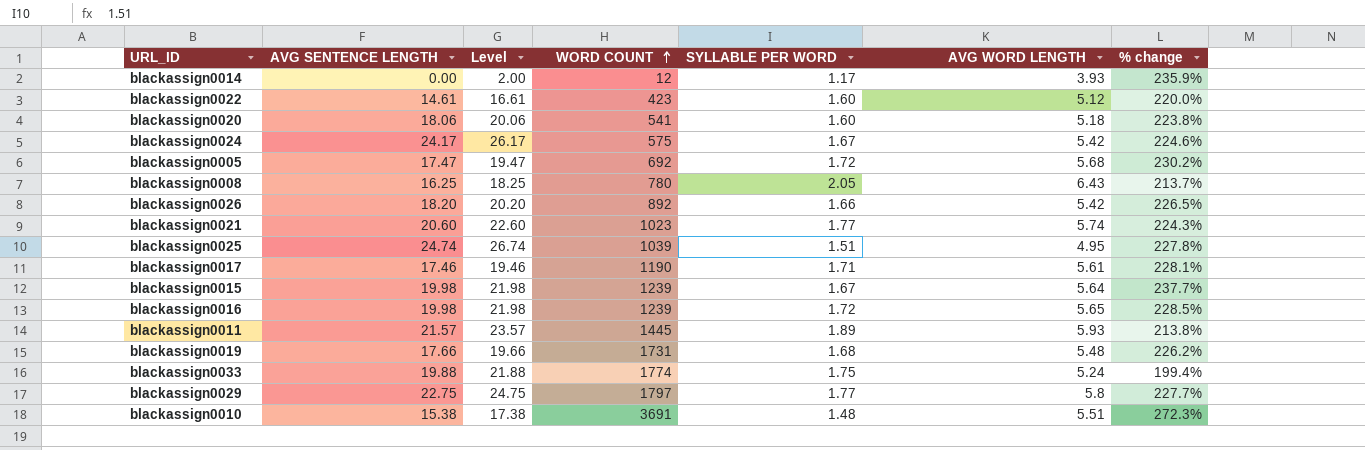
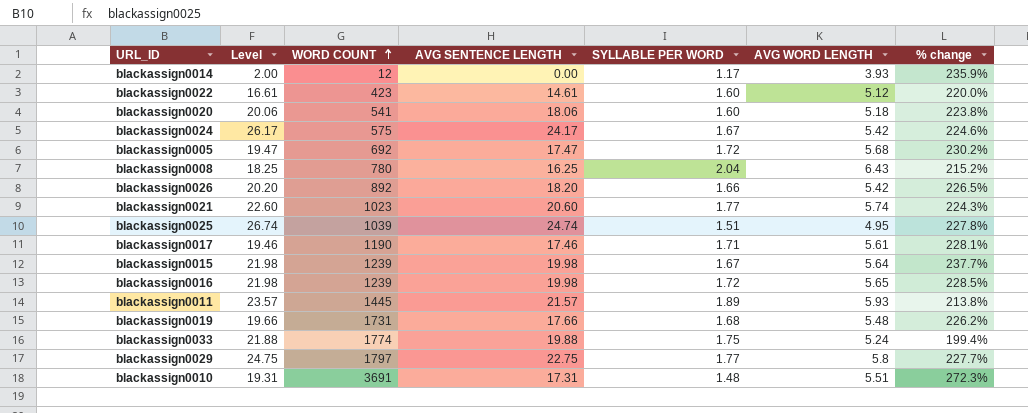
column AVG SENTENCE LENGTH | position: 2 -> 4
blackassign0008 | SYLLABLE PER WORD: 2.05 -> 2.04
blackassign0008 | % change: 213.7% -> 215.2%
blackassign0010 | Level: 17.38 -> 19.31
blackassign0010 | AVG SENTENCE LENGTH: 15.38 -> 17.31

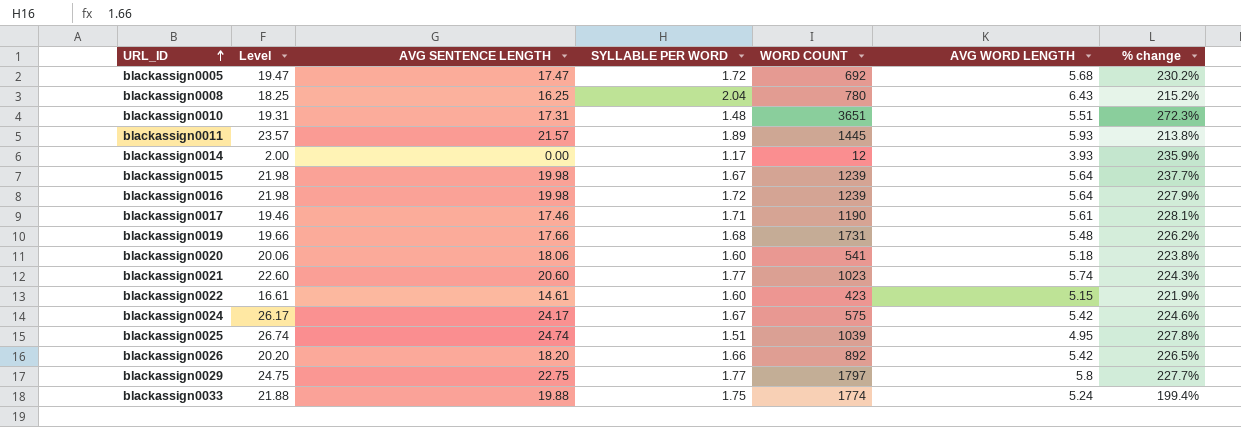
row order: WORD COUNT ascending -> URL_ID ascending
column WORD COUNT | position: 3 -> 5
blackassign0010 | WORD COUNT: 3691 -> 3651
blackassign0016 | AVG WORD LENGTH: 5.65 -> 5.64
blackassign0016 | % change: 228.5% -> 227.9%
blackassign0022 | AVG WORD LENGTH: 5.12 -> 5.15
blackassign0022 | % change: 220.0% -> 221.9%

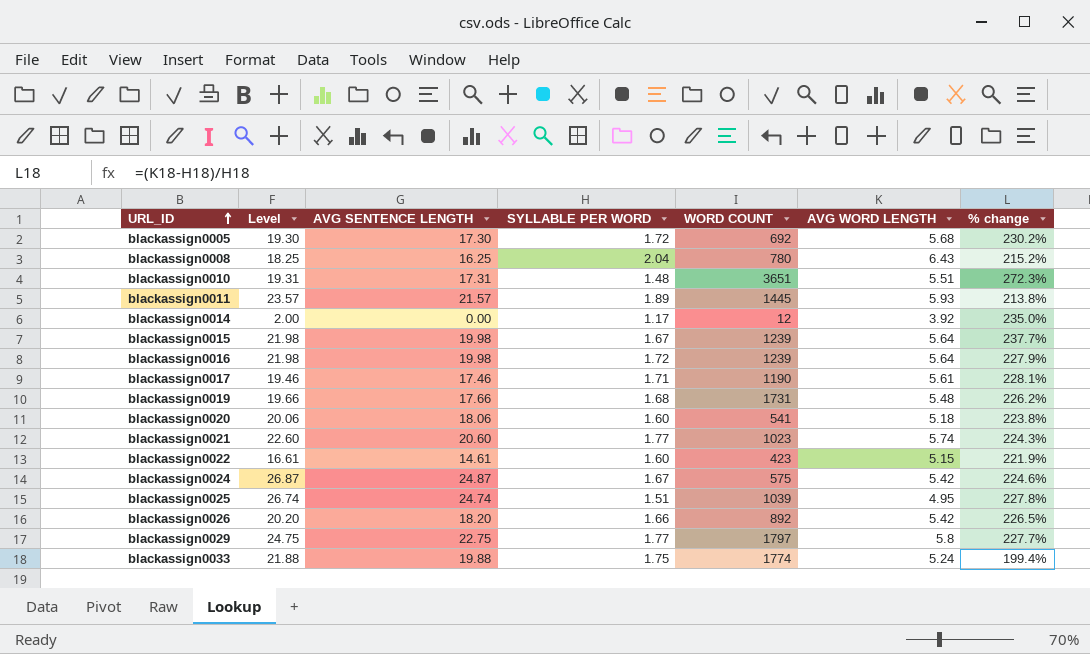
blackassign0005 | Level: 19.47 -> 19.30
blackassign0005 | AVG SENTENCE LENGTH: 17.47 -> 17.30
blackassign0014 | AVG WORD LENGTH: 3.93 -> 3.92
blackassign0014 | % change: 235.9% -> 235.0%
blackassign0024 | Level: 26.17 -> 26.87
blackassign0024 | AVG SENTENCE LENGTH: 24.17 -> 24.87

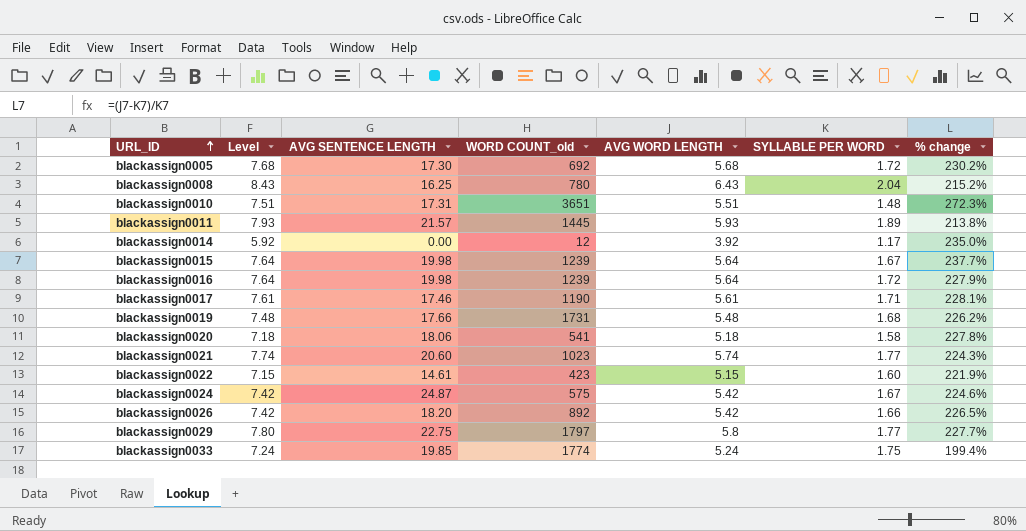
column Level | formula: [AVG SENTENCE LENGTH] + 2 -> [AVG WORD LENGTH] + 2
column name: WORD COUNT -> WORD COUNT_old
column SYLLABLE PER WORD | position: 4 -> 6
row blackassign0025: 26.74 | 24.74 | 1.51 | 1039 | 4.95 | 227.8% -> none
blackassign0020 | SYLLABLE PER WORD: 1.60 -> 1.58
blackassign0020 | % change: 223.8% -> 227.8%
blackassign0033 | AVG SENTENCE LENGTH: 19.88 -> 19.85

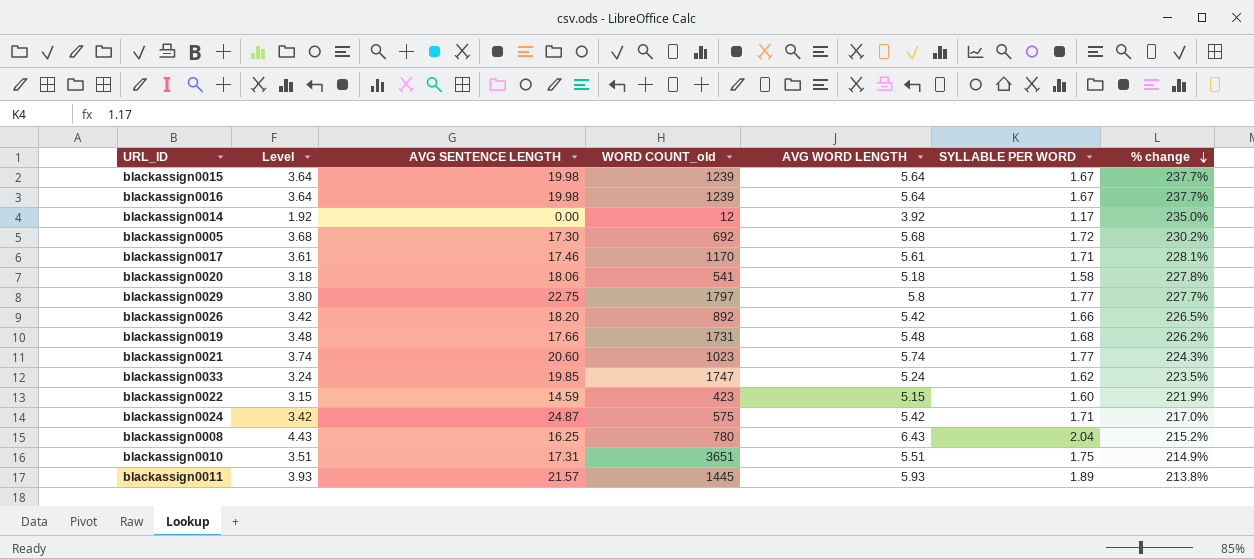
row order: URL_ID ascending -> % change descending
column Level | formula: [AVG WORD LENGTH] + 2 -> [AVG WORD LENGTH] - 2
blackassign0016 | SYLLABLE PER WORD: 1.72 -> 1.67
blackassign0016 | % change: 227.9% -> 237.7%
blackassign0017 | WORD COUNT_old: 1190 -> 1170
blackassign0033 | WORD COUNT_old: 1774 -> 1747
blackassign0033 | SYLLABLE PER WORD: 1.75 -> 1.62
blackassign0033 | % change: 199.4% -> 223.5%
blackassign0022 | AVG SENTENCE LENGTH: 14.61 -> 14.59
blackassign0024 | SYLLABLE PER WORD: 1.67 -> 1.71
blackassign0024 | % change: 224.6% -> 217.0%
blackassign0010 | SYLLABLE PER WORD: 1.48 -> 1.75
blackassign0010 | % change: 272.3% -> 214.9%

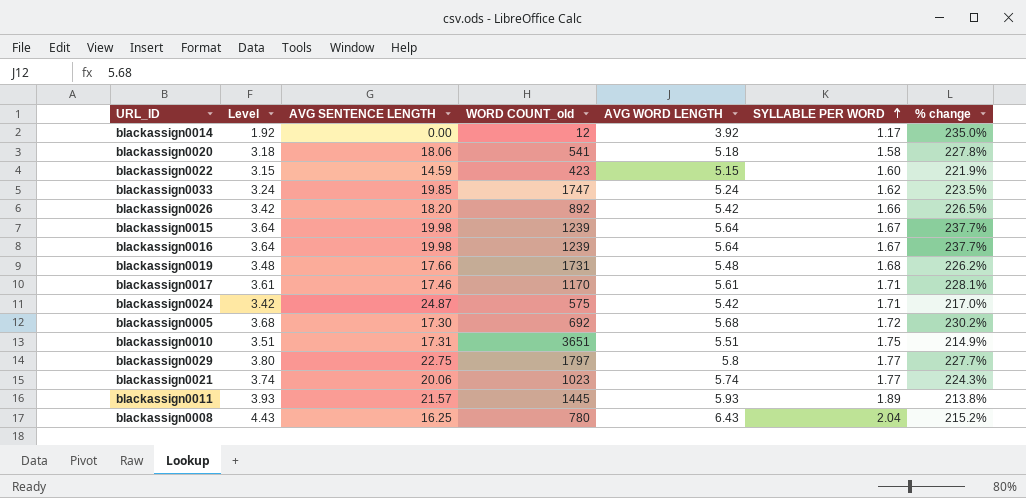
row order: % change descending -> SYLLABLE PER WORD ascending
blackassign0021 | AVG SENTENCE LENGTH: 20.60 -> 20.06

